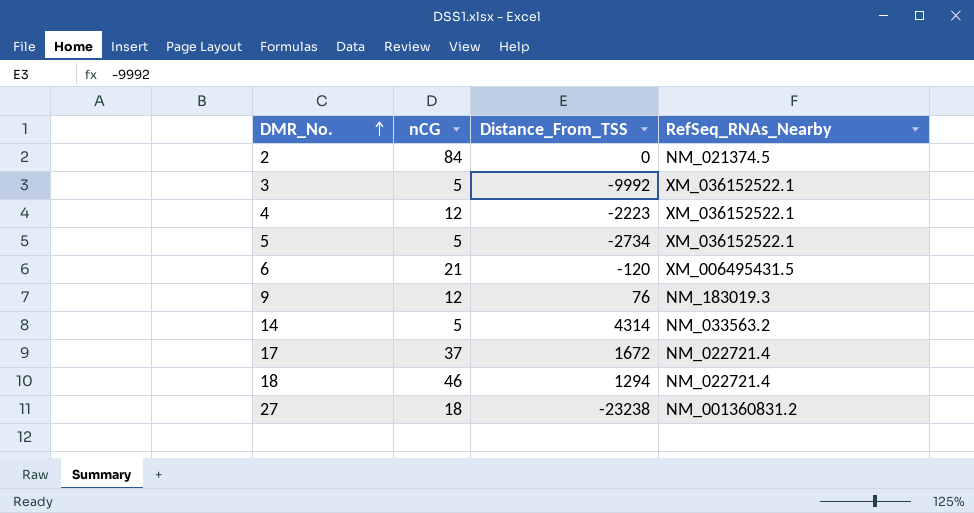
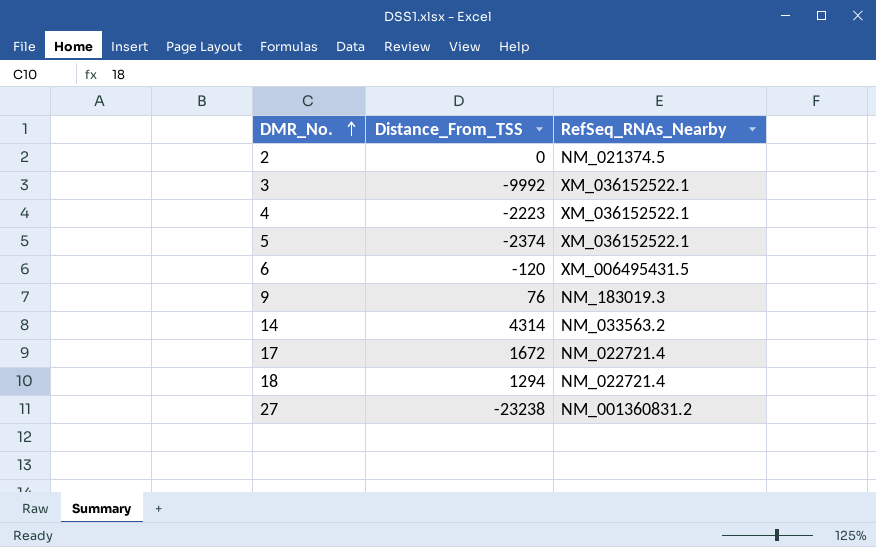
column nCG | position: 2 -> none
5 | Distance_From_TSS: -2734 -> -2374

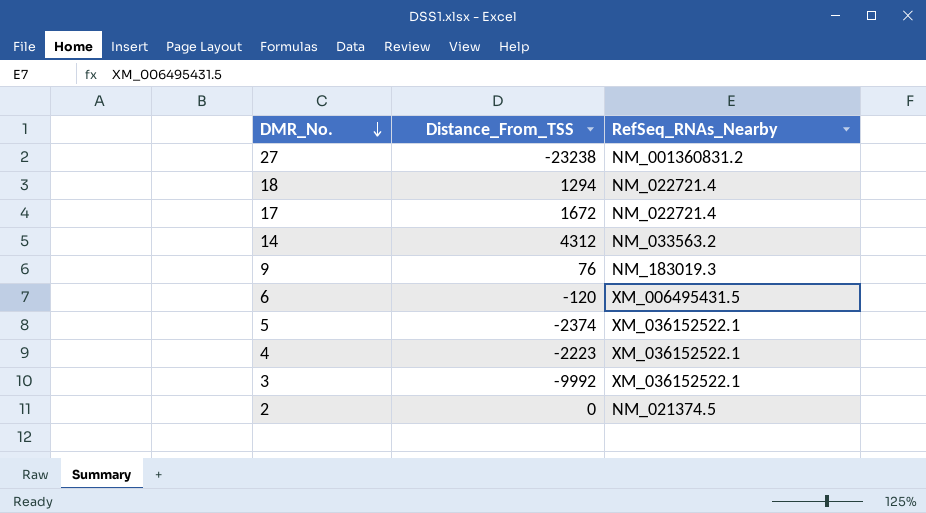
row order: DMR_No. ascending -> DMR_No. descending
14 | Distance_From_TSS: 4314 -> 4312

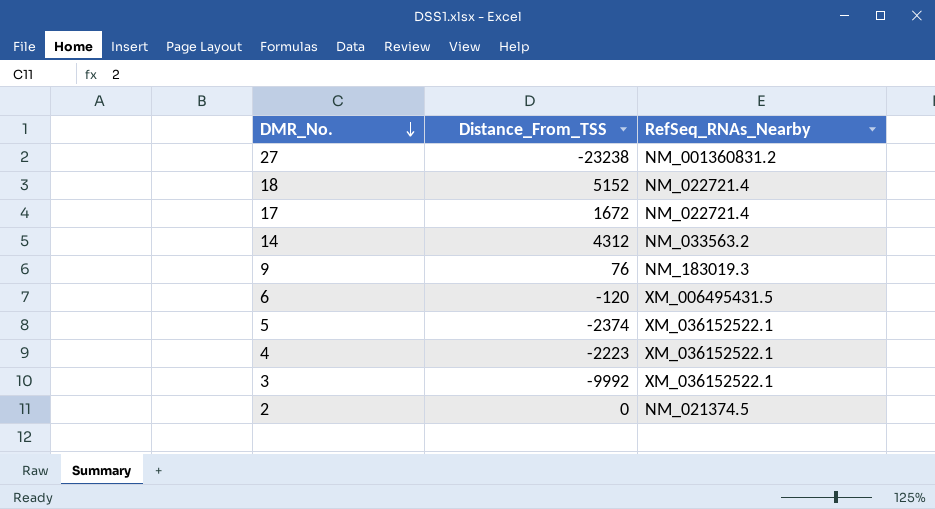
18 | Distance_From_TSS: 1294 -> 5152

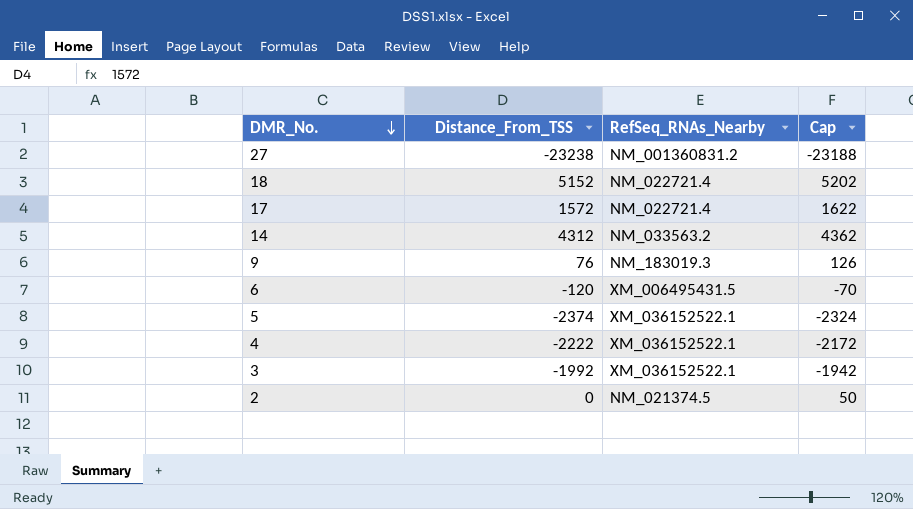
column Cap | formula: none -> [Distance_From_TSS] + 50
17 | Distance_From_TSS: 1672 -> 1572
4 | Distance_From_TSS: -2223 -> -2222
3 | Distance_From_TSS: -9992 -> -1992

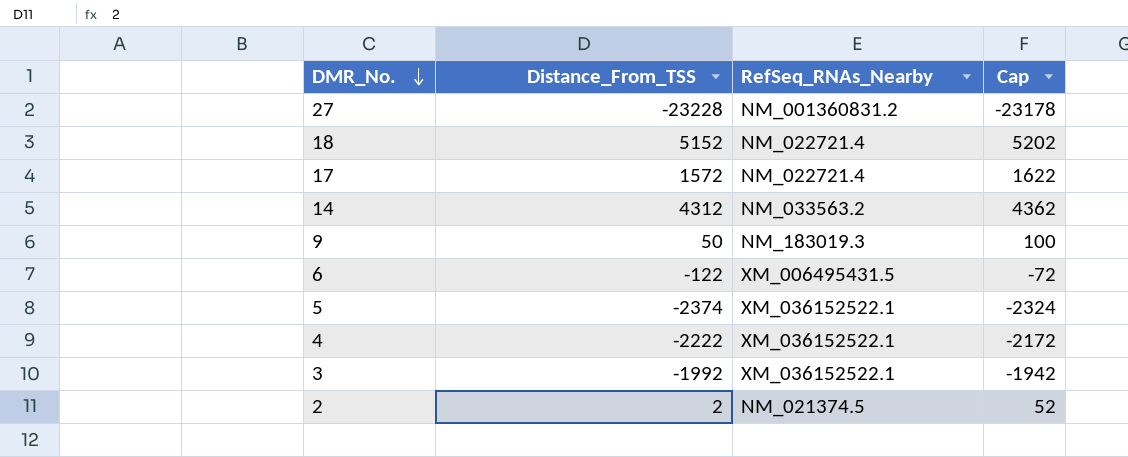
27 | Distance_From_TSS: -23238 -> -23228
27 | Cap: -23188 -> -23178
9 | Distance_From_TSS: 76 -> 50
9 | Cap: 126 -> 100
6 | Distance_From_TSS: -120 -> -122
6 | Cap: -70 -> -72
2 | Distance_From_TSS: 0 -> 2
2 | Cap: 50 -> 52

